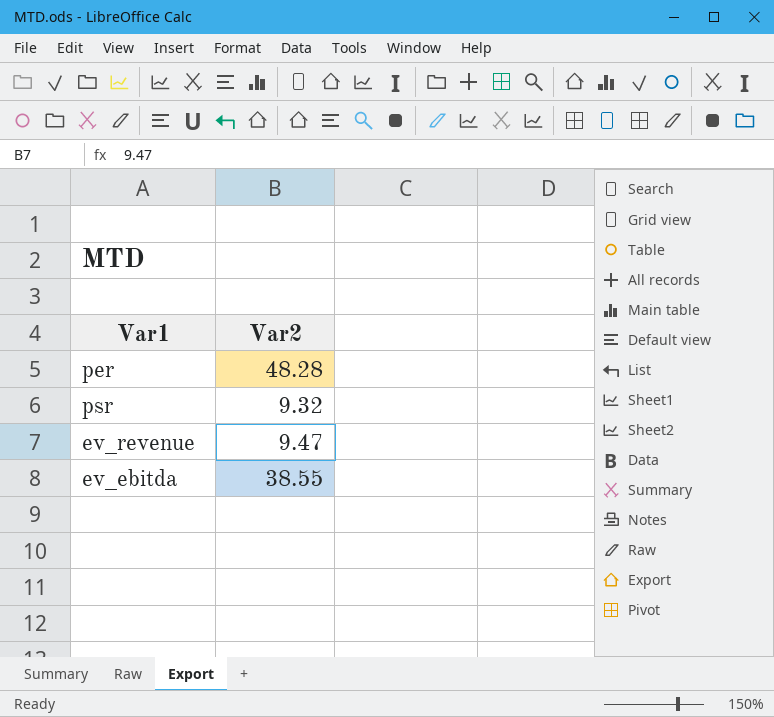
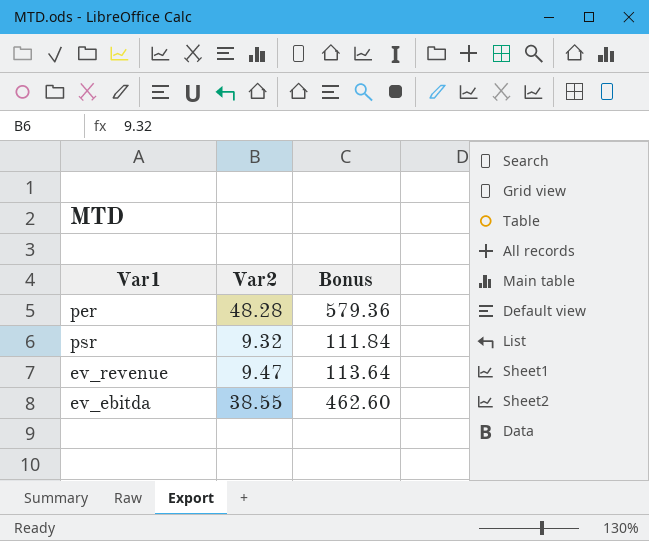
column Bonus | formula: none -> [Var2] * 12

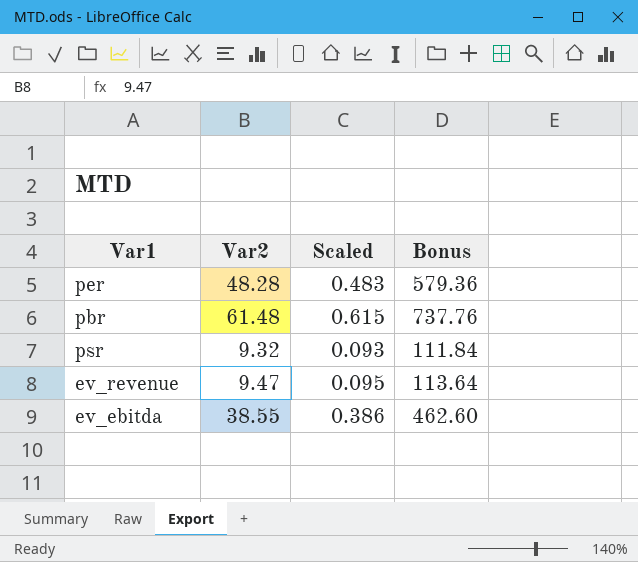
column Scaled | formula: none -> [Var2] * 0.01
row pbr: none -> 61.48 | 0.615 | 737.76

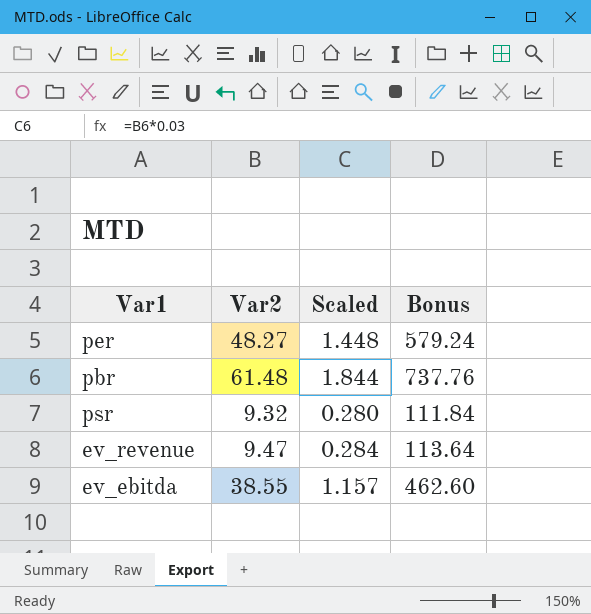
column Scaled | formula: [Var2] * 0.01 -> [Var2] * 0.03
per | Var2: 48.28 -> 48.27
per | Bonus: 579.36 -> 579.24

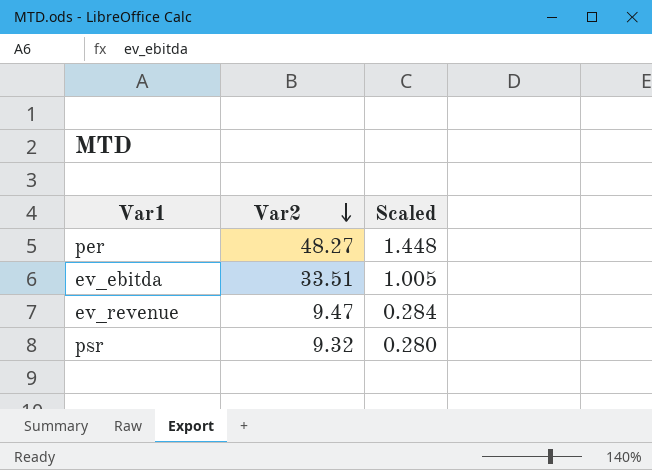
row order: none -> Var2 descending
column Bonus | formula: [Var2] * 12 -> none
row pbr: 61.48 | 1.844 | 737.76 -> none
ev_ebitda | Var2: 38.55 -> 33.51
ev_ebitda | Scaled: 1.157 -> 1.005

